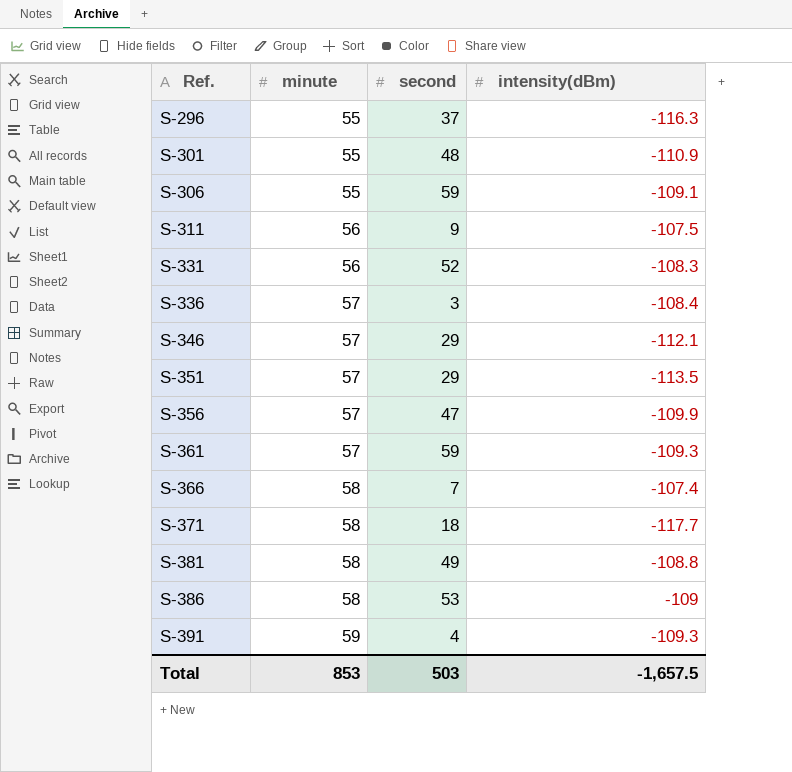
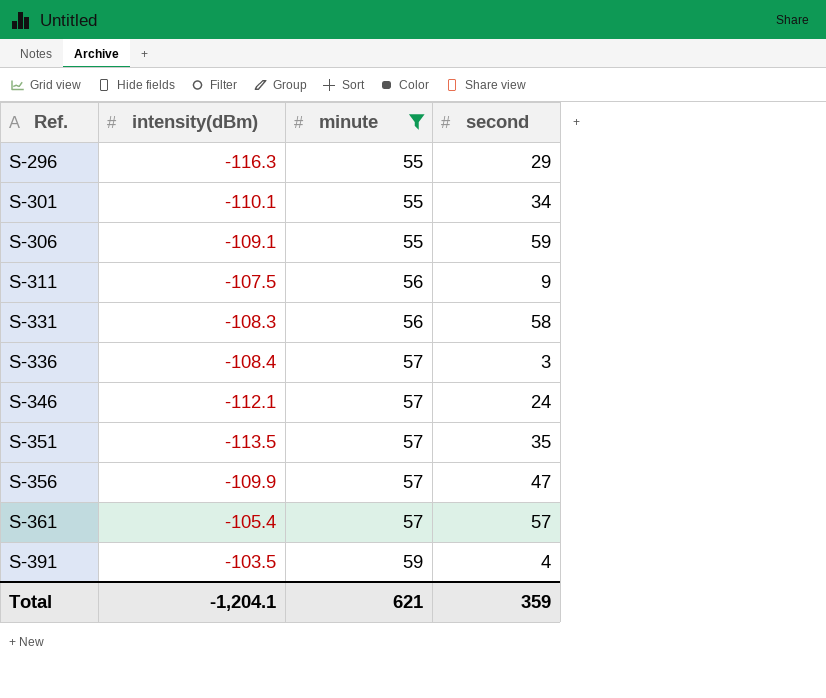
filter: none -> minute != 58
column intensity(dBm) | position: 4 -> 2
S-296 | second: 37 -> 29
S-301 | intensity(dBm): -110.9 -> -110.1
S-301 | second: 48 -> 34
S-331 | second: 52 -> 58
S-346 | second: 29 -> 24
S-351 | second: 29 -> 35
S-361 | intensity(dBm): -109.3 -> -105.4
S-361 | second: 59 -> 57
S-391 | intensity(dBm): -109.3 -> -103.5
Total | intensity(dBm): -1,657.5 -> -1,204.1
Total | minute: 853 -> 621
Total | second: 503 -> 359

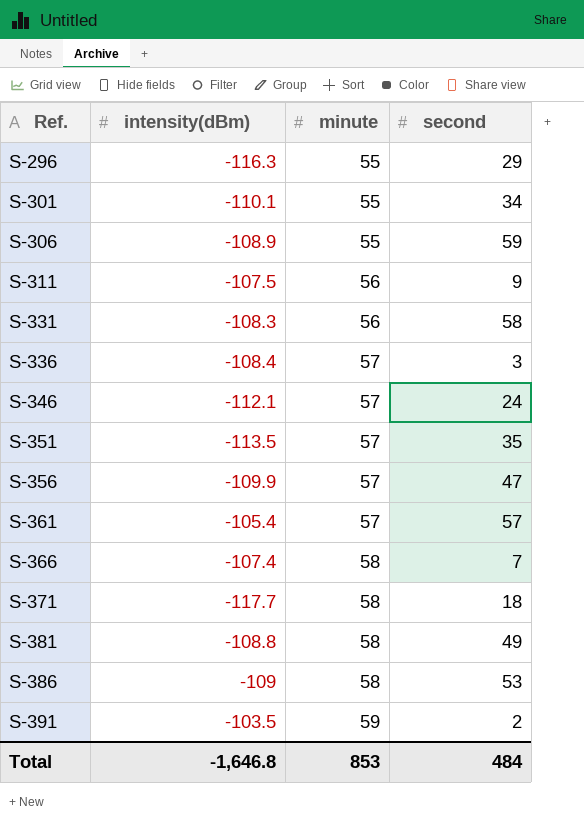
filter: minute != 58 -> none
S-306 | intensity(dBm): -109.1 -> -108.9
S-391 | second: 4 -> 2
Total | intensity(dBm): -1,204.1 -> -1,646.8
Total | minute: 621 -> 853
Total | second: 359 -> 484

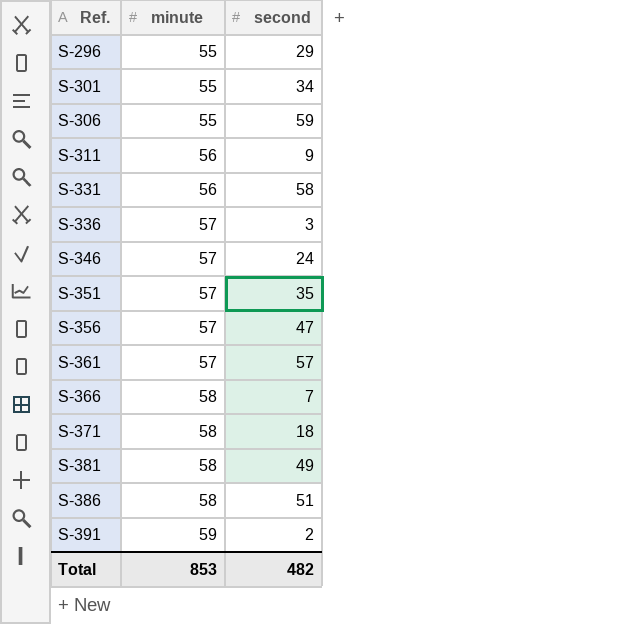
column intensity(dBm) | position: 2 -> none
S-386 | second: 53 -> 51
Total | second: 484 -> 482

